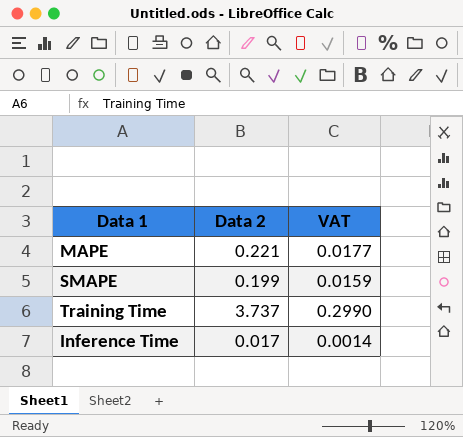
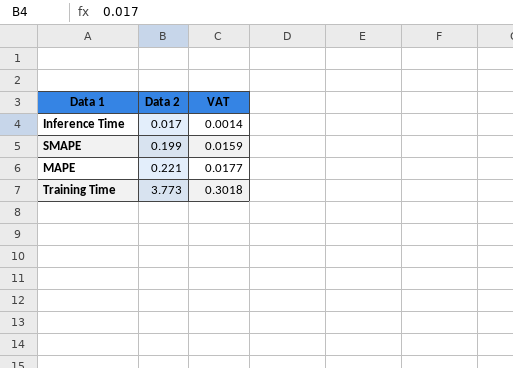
row order: none -> Data 2 ascending
Training Time | Data 2: 3.737 -> 3.773
Training Time | VAT: 0.2990 -> 0.3018

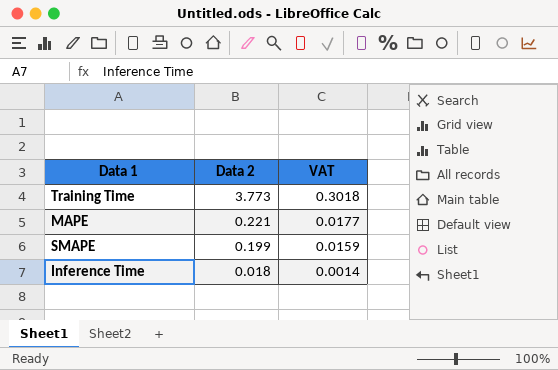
row order: Data 2 ascending -> Data 2 descending
Inference Time | Data 2: 0.017 -> 0.018

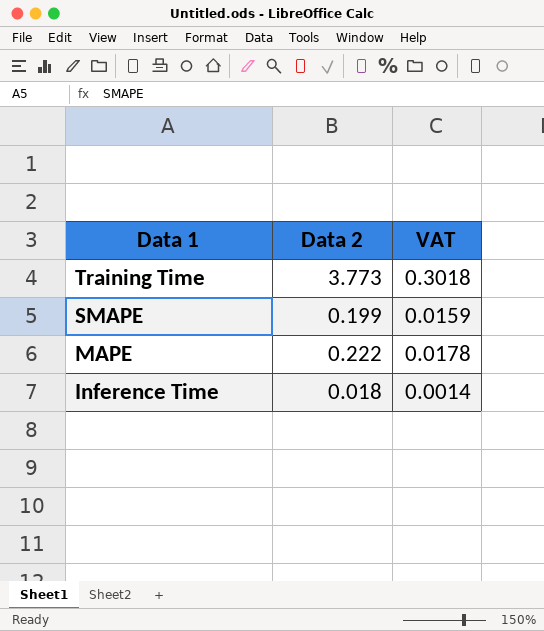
row order: Data 2 descending -> Data 1 descending
MAPE | Data 2: 0.221 -> 0.222
MAPE | VAT: 0.0177 -> 0.0178

